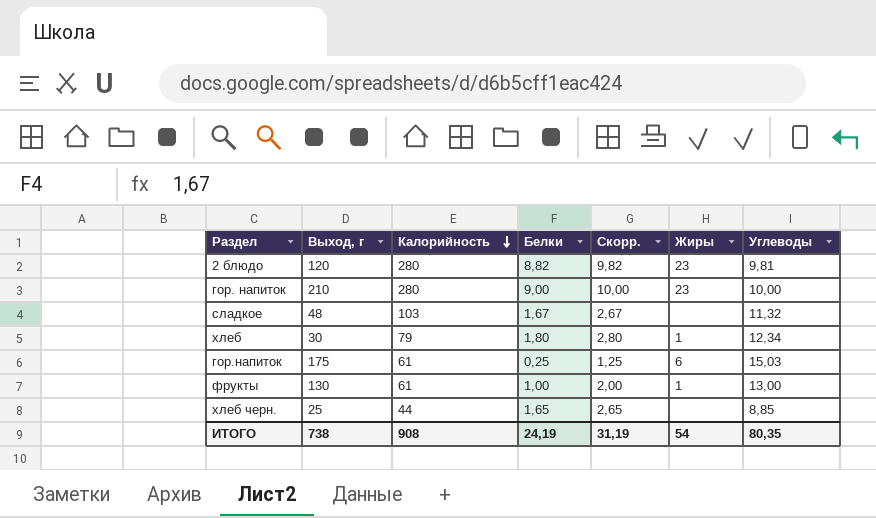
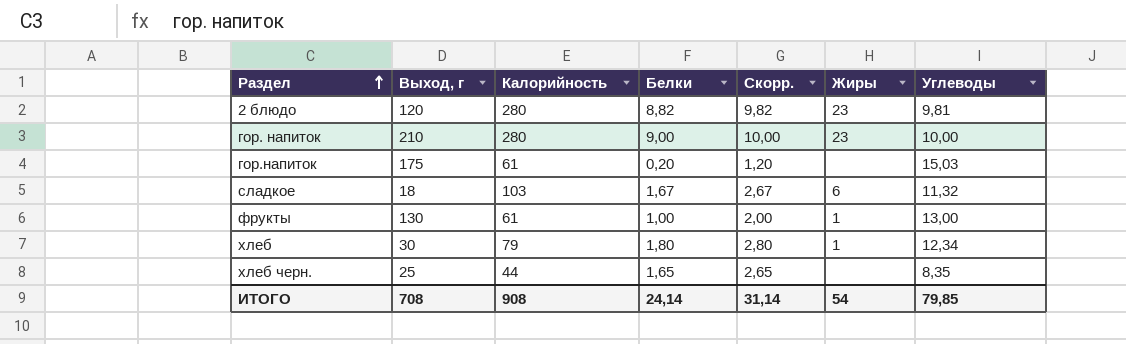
row order: Калорийность descending -> Раздел ascending
гор.напиток | Белки: 0,25 -> 0,20
гор.напиток | Скорр.: 1,25 -> 1,20
гор.напиток | Жиры: 6 -> none
сладкое | Выход, г: 48 -> 18
сладкое | Жиры: none -> 6
хлеб черн. | Углеводы: 8,85 -> 8,35
ИТОГО | Выход, г: 738 -> 708
ИТОГО | Белки: 24,19 -> 24,14
ИТОГО | Скорр.: 31,19 -> 31,14
ИТОГО | Углеводы: 80,35 -> 79,85

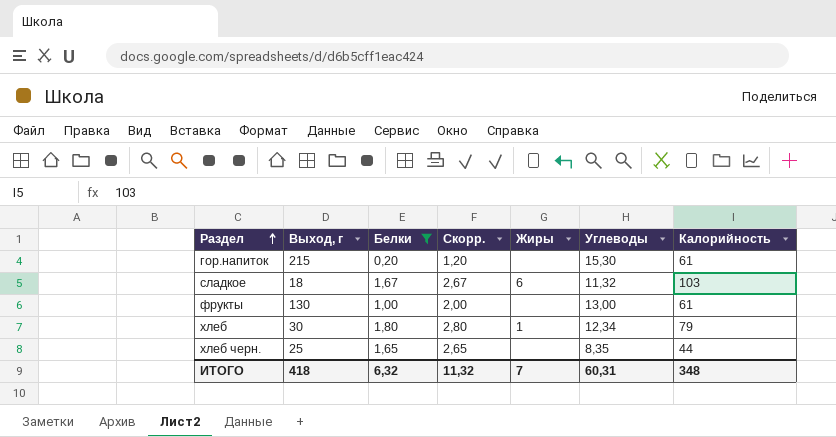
filter: none -> Белки <= 1,80
column Калорийность | position: 3 -> 7
гор.напиток | Выход, г: 175 -> 215
гор.напиток | Углеводы: 15,03 -> 15,30
фрукты | Жиры: 1 -> none
ИТОГО | Выход, г: 708 -> 418
ИТОГО | Белки: 24,14 -> 6,32
ИТОГО | Скорр.: 31,14 -> 11,32
ИТОГО | Жиры: 54 -> 7
ИТОГО | Углеводы: 79,85 -> 60,31
ИТОГО | Калорийность: 908 -> 348

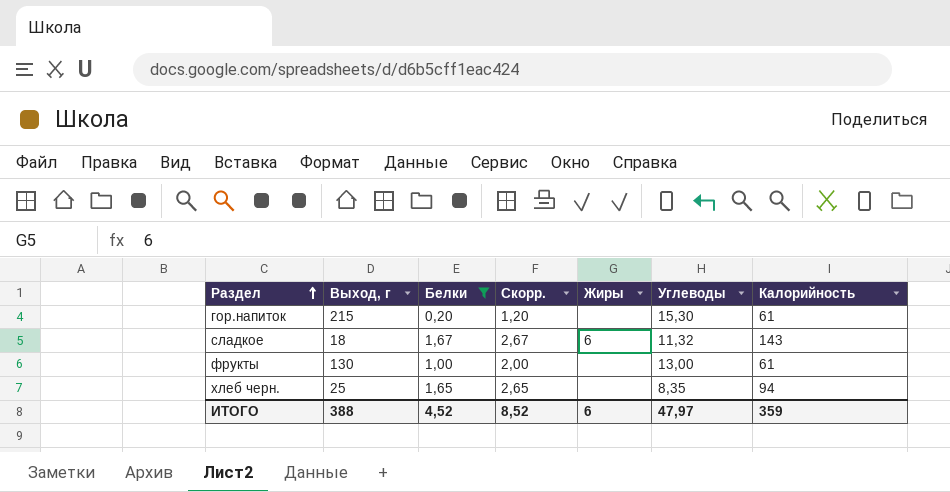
row хлеб: 30 | 1,80 | 2,80 | 1 | 12,34 | 79 -> none
сладкое | Калорийность: 103 -> 143
хлеб черн. | Калорийность: 44 -> 94
ИТОГО | Выход, г: 418 -> 388
ИТОГО | Белки: 6,32 -> 4,52
ИТОГО | Скорр.: 11,32 -> 8,52
ИТОГО | Жиры: 7 -> 6
ИТОГО | Углеводы: 60,31 -> 47,97
ИТОГО | Калорийность: 348 -> 359

